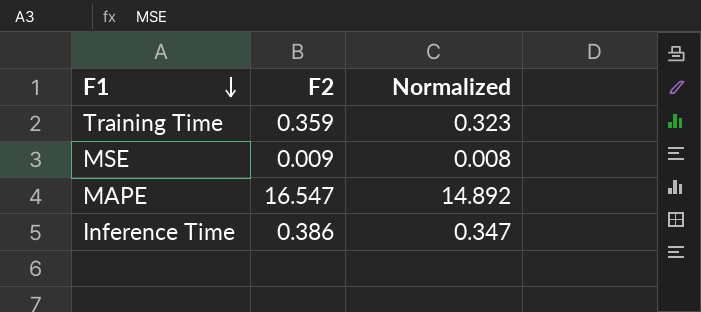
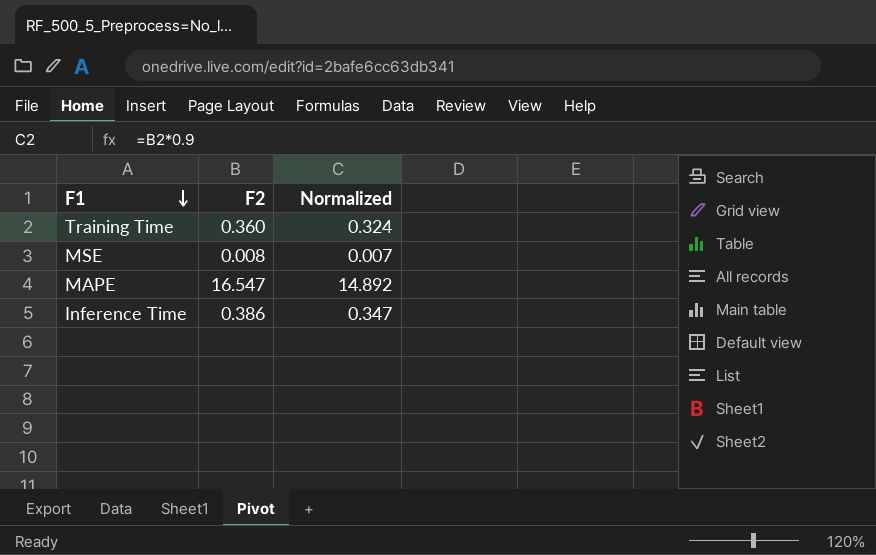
Training Time | F2: 0.359 -> 0.360
Training Time | Normalized: 0.323 -> 0.324
MSE | F2: 0.009 -> 0.008
MSE | Normalized: 0.008 -> 0.007

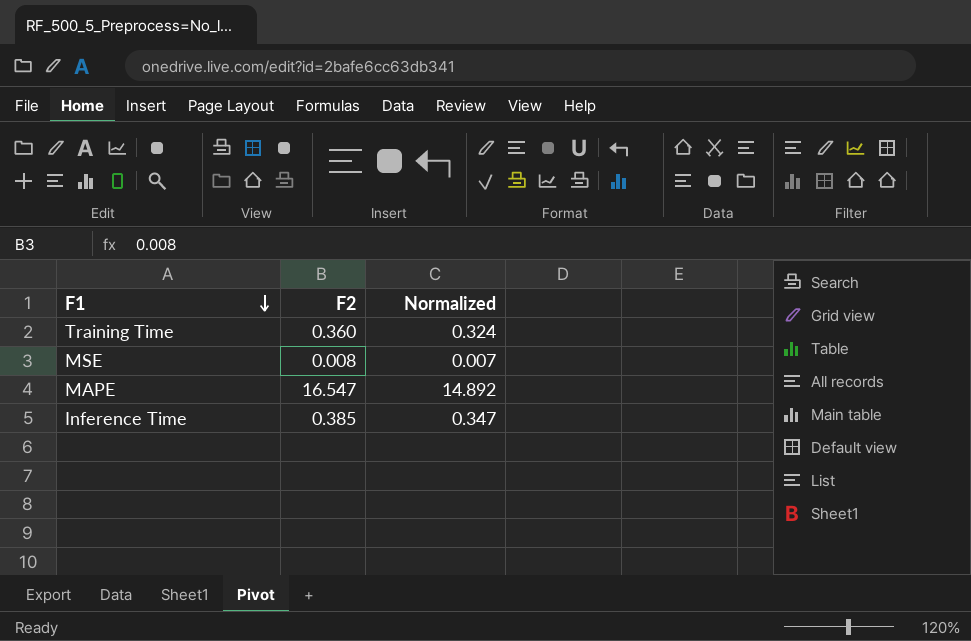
Inference Time | F2: 0.386 -> 0.385

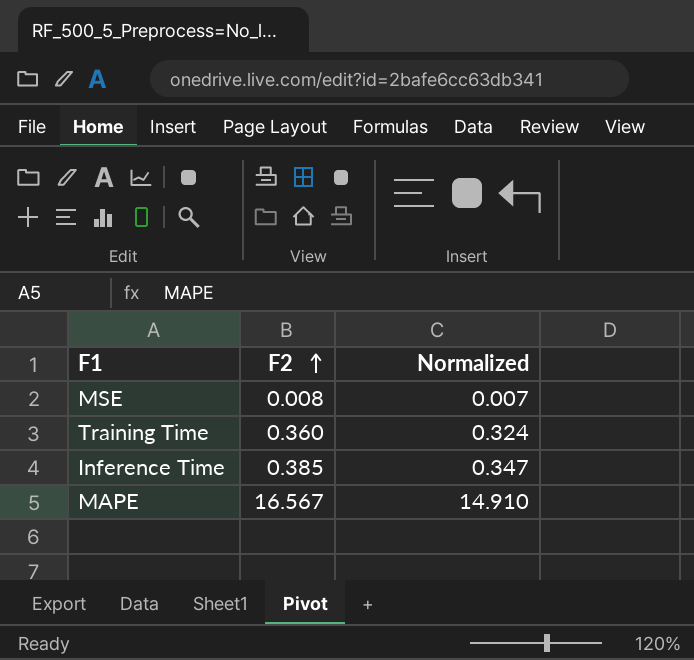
row order: F1 descending -> F2 ascending
MAPE | F2: 16.547 -> 16.567
MAPE | Normalized: 14.892 -> 14.910

